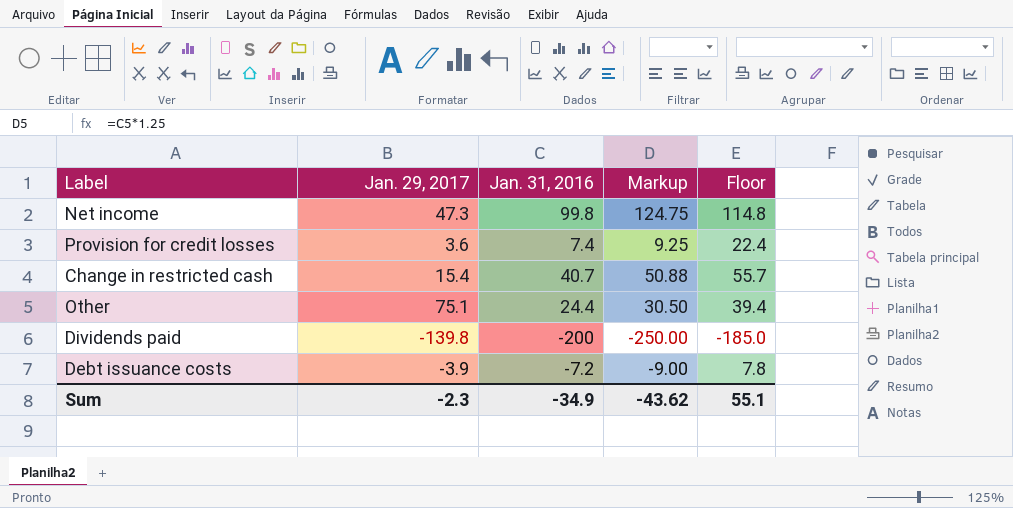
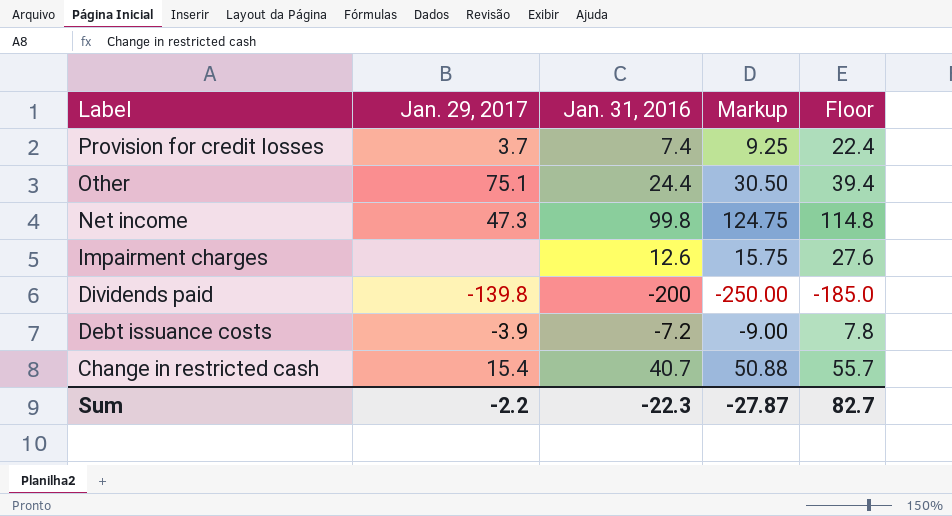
row order: none -> Label descending
Provision for credit losses | Jan. 29, 2017: 3.6 -> 3.7
row Impairment charges: none -> none | 12.6 | 15.75 | 27.6
Sum | Jan. 29, 2017: -2.3 -> -2.2
Sum | Jan. 31, 2016: -34.9 -> -22.3
Sum | Markup: -43.62 -> -27.87
Sum | Floor: 55.1 -> 82.7

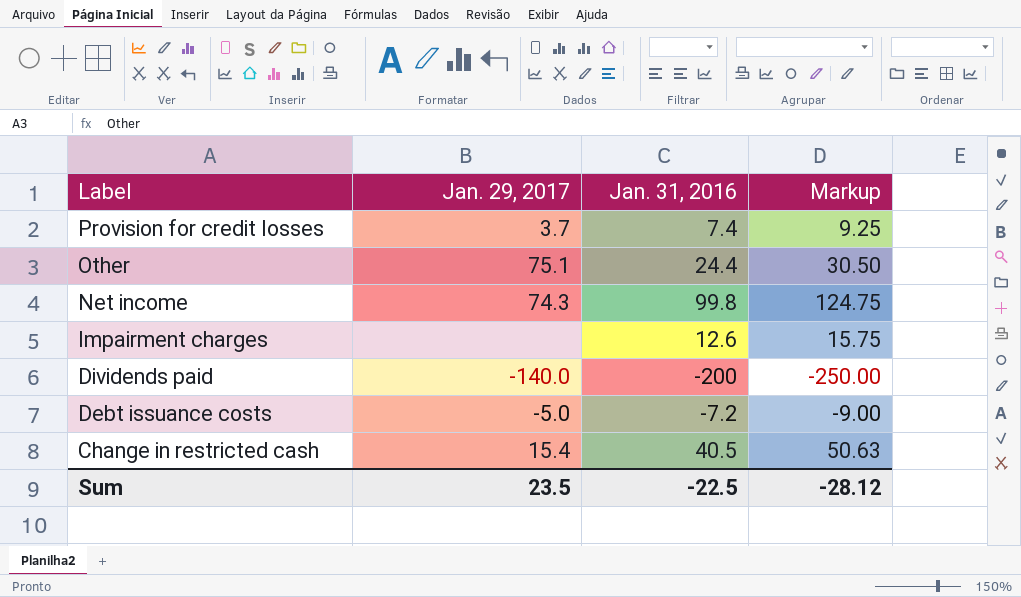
column Floor | formula: [Jan. 31, 2016] + 15 -> none
Net income | Jan. 29, 2017: 47.3 -> 74.3
Dividends paid | Jan. 29, 2017: -139.8 -> -140.0
Debt issuance costs | Jan. 29, 2017: -3.9 -> -5.0
Change in restricted cash | Jan. 31, 2016: 40.7 -> 40.5
Change in restricted cash | Markup: 50.88 -> 50.63
Sum | Jan. 29, 2017: -2.2 -> 23.5
Sum | Jan. 31, 2016: -22.3 -> -22.5
Sum | Markup: -27.87 -> -28.12

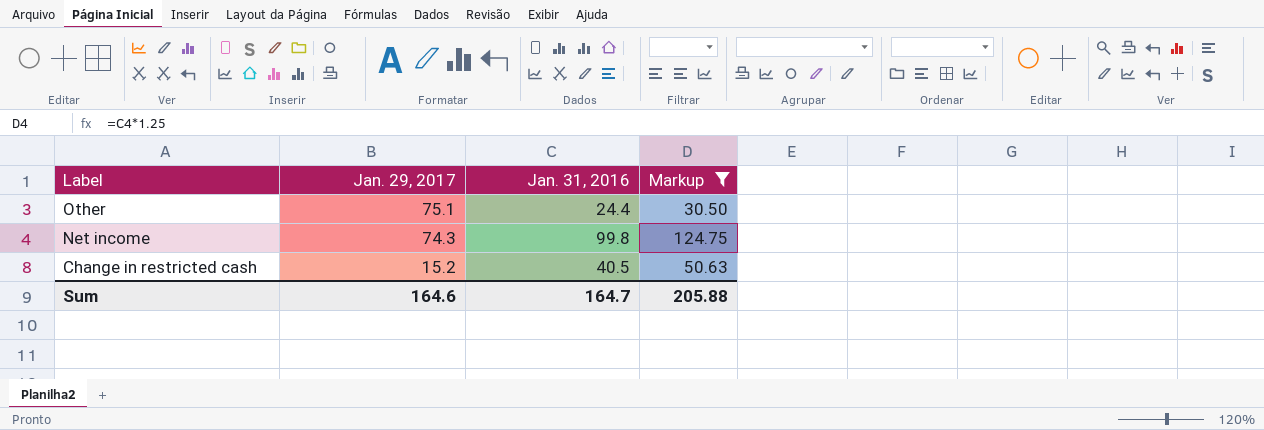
filter: none -> Markup >= 30.50
Change in restricted cash | Jan. 29, 2017: 15.4 -> 15.2
Sum | Jan. 29, 2017: 23.5 -> 164.6
Sum | Jan. 31, 2016: -22.5 -> 164.7
Sum | Markup: -28.12 -> 205.88

